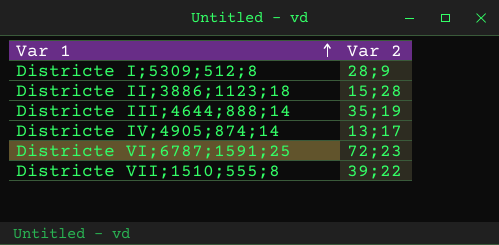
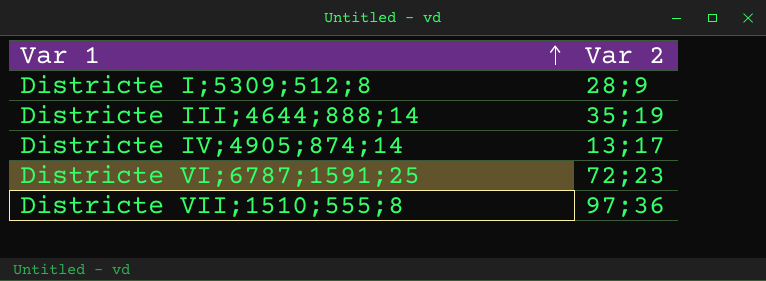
row Districte II;3886;1123;18: 15;28 -> none
Districte VII;1510;555;8 | Var 2: 39;22 -> 97;36

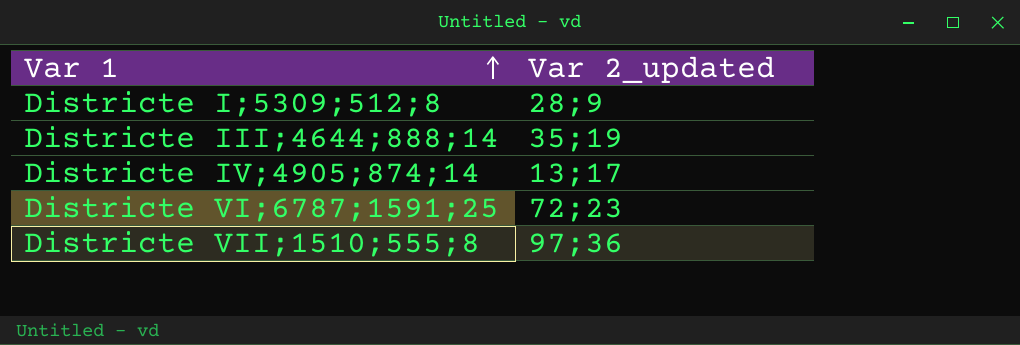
column name: Var 2 -> Var 2_updated

